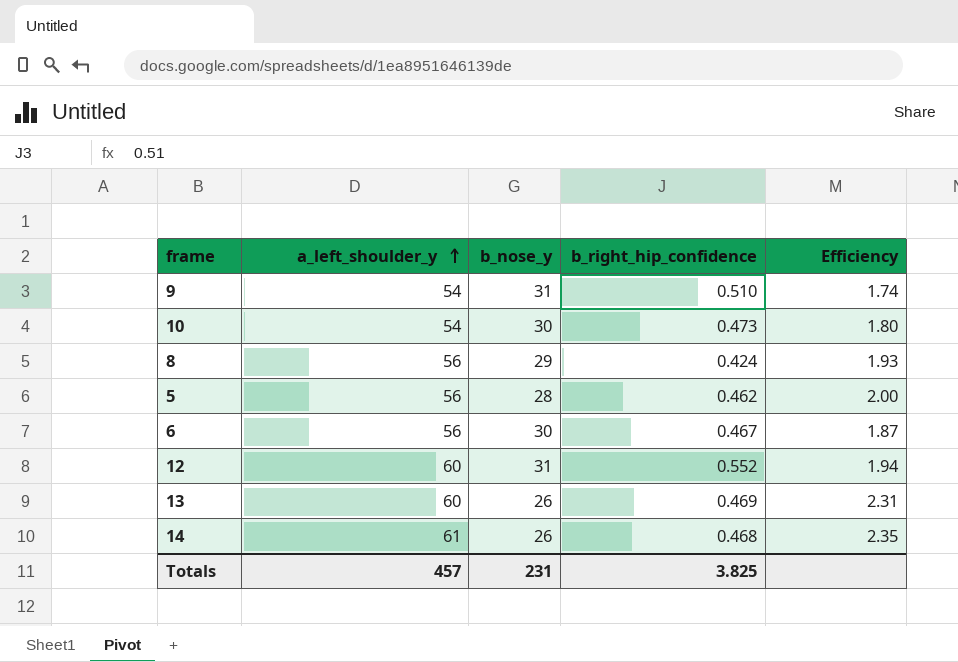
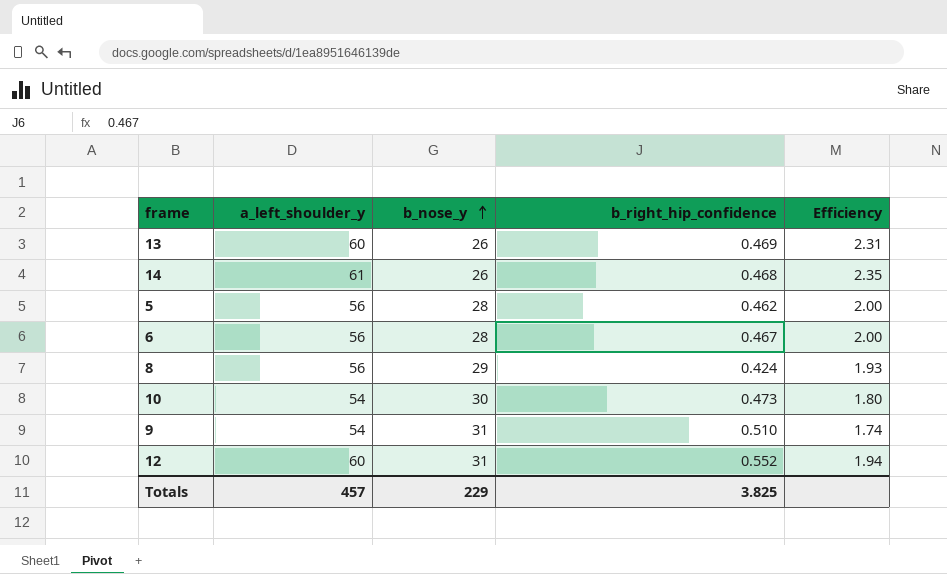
row order: a_left_shoulder_y ascending -> b_nose_y ascending
6 | b_nose_y: 30 -> 28
6 | Efficiency: 1.87 -> 2.00
Totals | b_nose_y: 231 -> 229

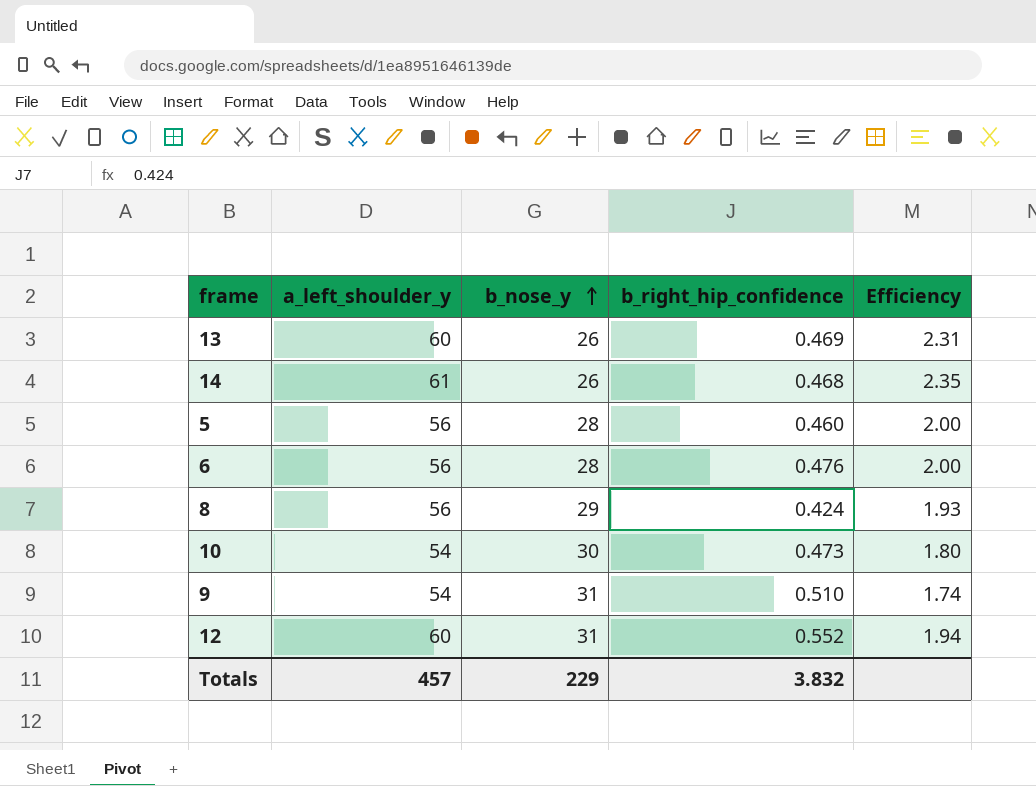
5 | b_right_hip_confidence: 0.462 -> 0.460
6 | b_right_hip_confidence: 0.467 -> 0.476
Totals | b_right_hip_confidence: 3.825 -> 3.832

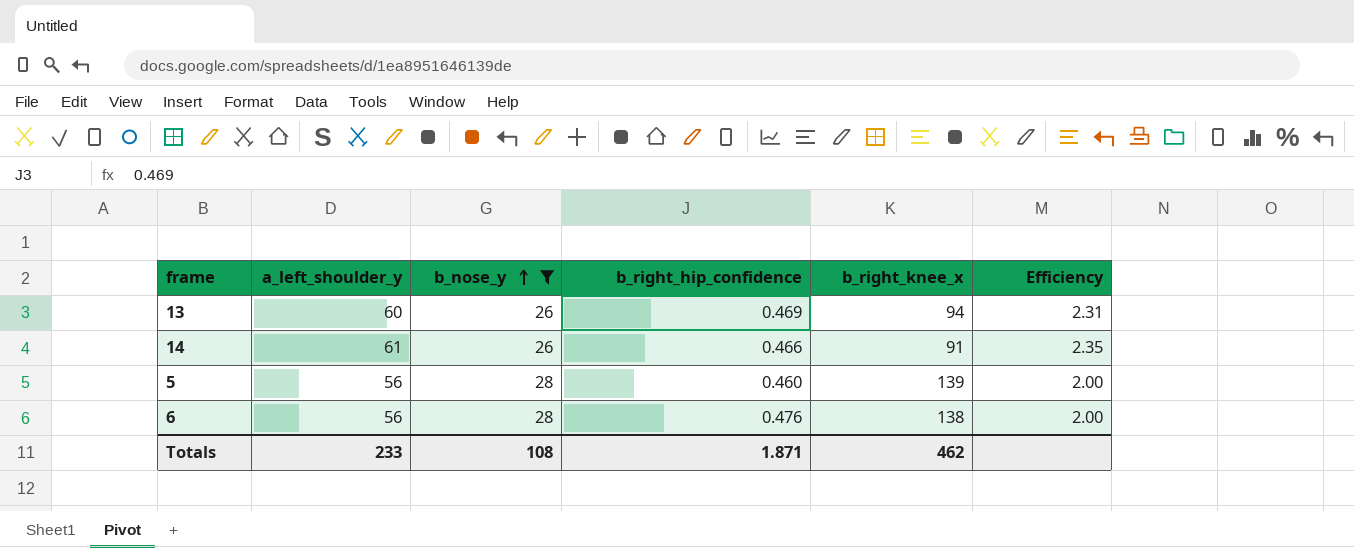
filter: none -> b_nose_y <= 28
column b_right_knee_x | position: none -> 5
14 | b_right_hip_confidence: 0.468 -> 0.466
Totals | a_left_shoulder_y: 457 -> 233
Totals | b_nose_y: 229 -> 108
Totals | b_right_hip_confidence: 3.832 -> 1.871

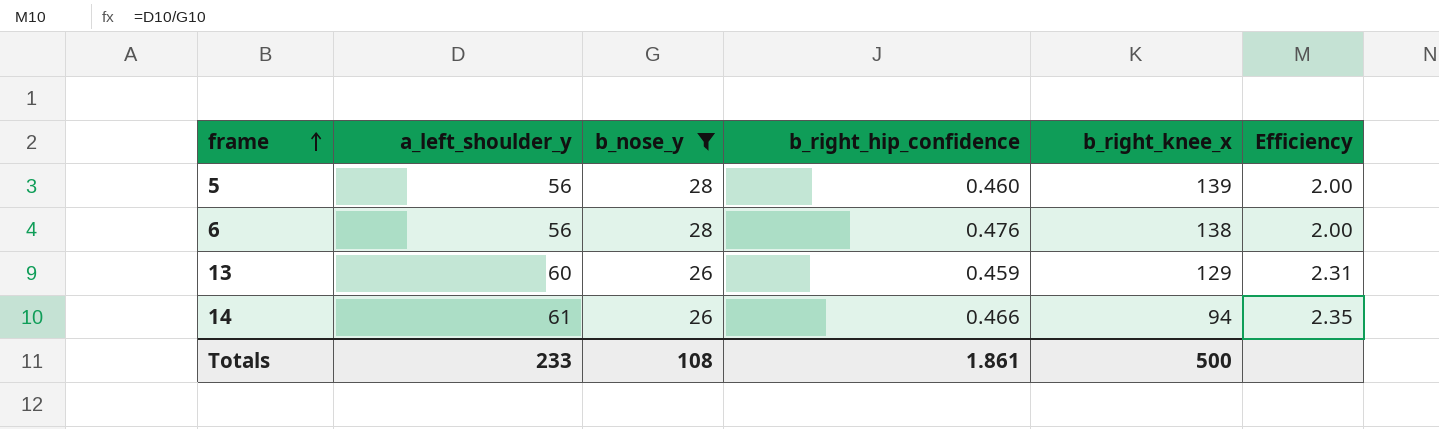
row order: b_nose_y ascending -> frame ascending
13 | b_right_hip_confidence: 0.469 -> 0.459
13 | b_right_knee_x: 94 -> 129
14 | b_right_knee_x: 91 -> 94
Totals | b_right_hip_confidence: 1.871 -> 1.861
Totals | b_right_knee_x: 462 -> 500

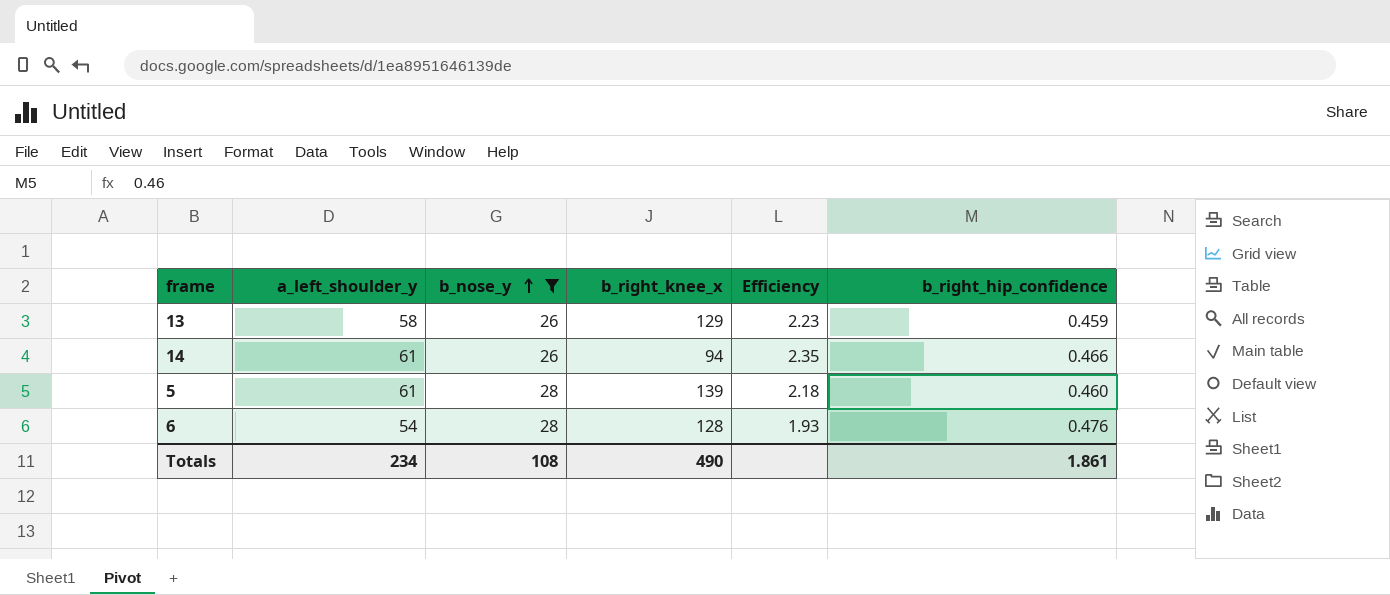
row order: frame ascending -> b_nose_y ascending
column b_right_hip_confidence | position: 4 -> 6
13 | a_left_shoulder_y: 60 -> 58
13 | Efficiency: 2.31 -> 2.23
5 | a_left_shoulder_y: 56 -> 61
5 | Efficiency: 2.00 -> 2.18
6 | a_left_shoulder_y: 56 -> 54
6 | b_right_knee_x: 138 -> 128
6 | Efficiency: 2.00 -> 1.93
Totals | a_left_shoulder_y: 233 -> 234
Totals | b_right_knee_x: 500 -> 490

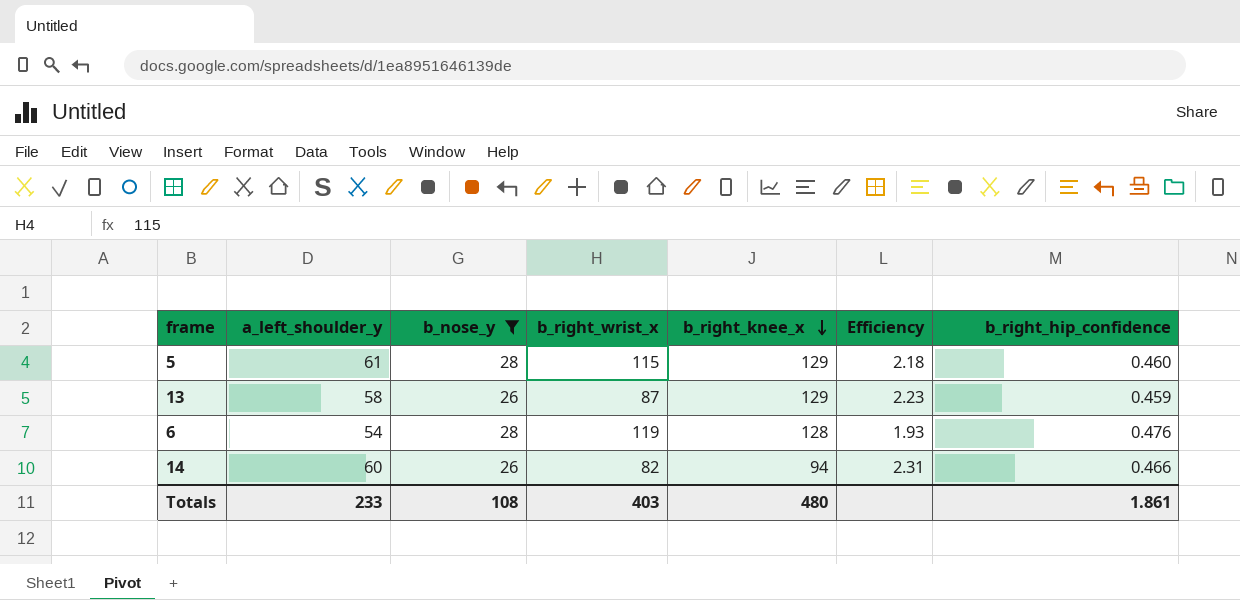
row order: b_nose_y ascending -> b_right_knee_x descending
column b_right_wrist_x | position: none -> 4
5 | b_right_knee_x: 139 -> 129
14 | a_left_shoulder_y: 61 -> 60
14 | Efficiency: 2.35 -> 2.31
Totals | a_left_shoulder_y: 234 -> 233
Totals | b_right_knee_x: 490 -> 480

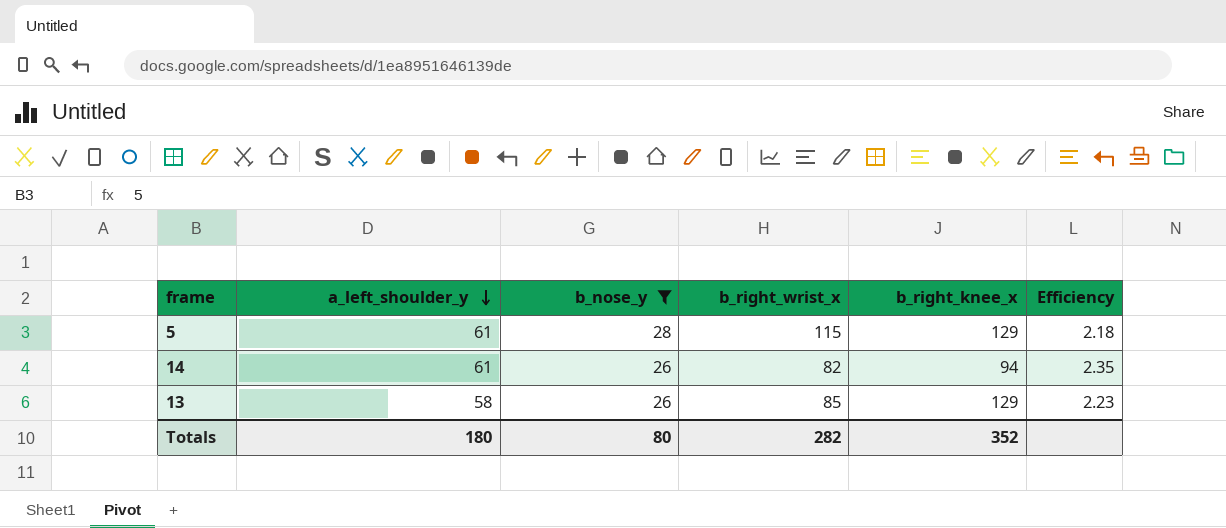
row order: b_right_knee_x descending -> a_left_shoulder_y descending
column b_right_hip_confidence | position: 7 -> none
row 6: 54 | 28 | 119 | 128 | 1.93 | 0.476 -> none
14 | a_left_shoulder_y: 60 -> 61
14 | Efficiency: 2.31 -> 2.35
13 | b_right_wrist_x: 87 -> 85
Totals | a_left_shoulder_y: 233 -> 180
Totals | b_nose_y: 108 -> 80
Totals | b_right_wrist_x: 403 -> 282
Totals | b_right_knee_x: 480 -> 352

